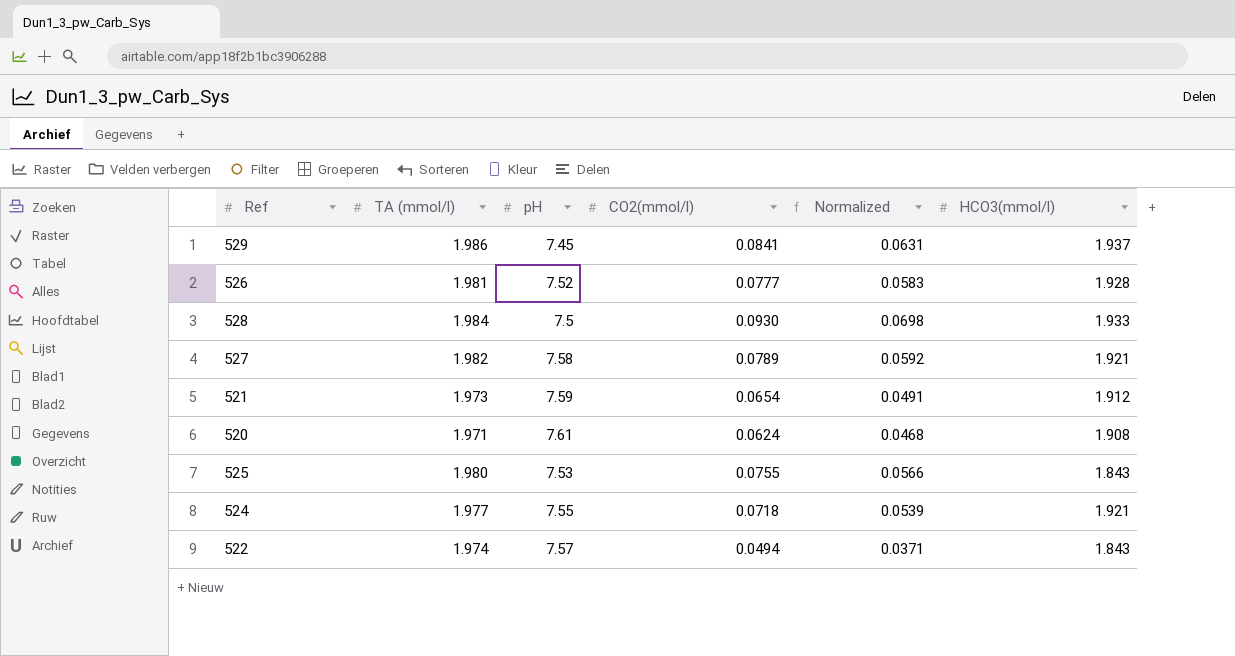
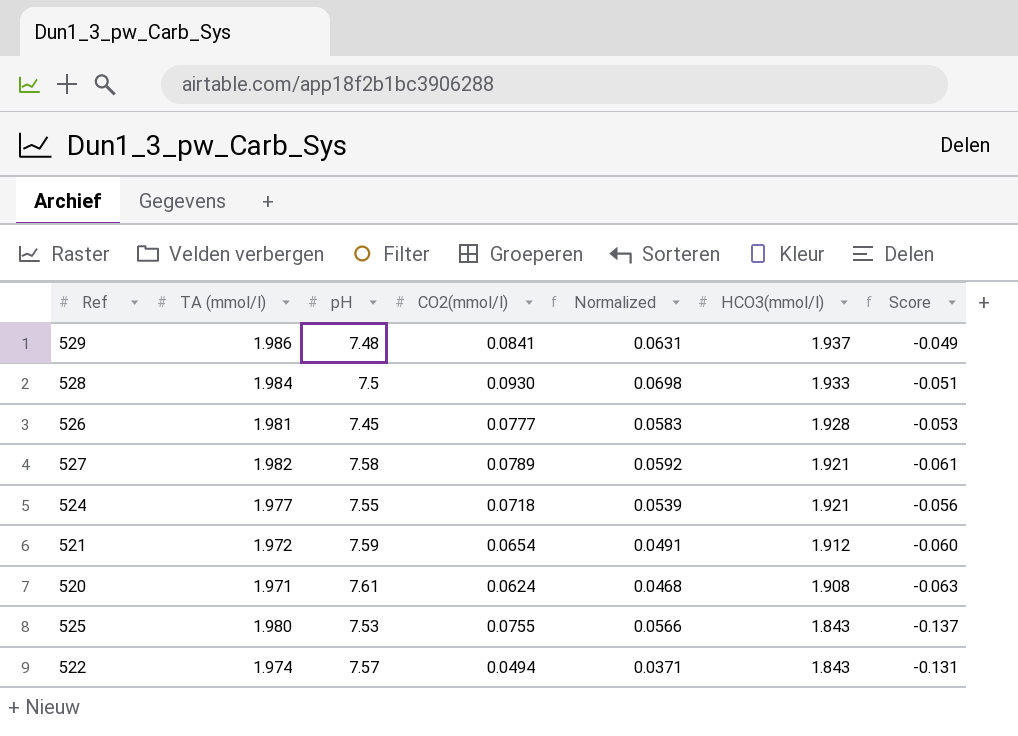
row order: none -> HCO3(mmol/l) descending
column Score | formula: none -> [HCO3(mmol/l)] - [TA (mmol/l)]
529 | pH: 7.45 -> 7.48
526 | pH: 7.52 -> 7.45
521 | TA (mmol/l): 1.973 -> 1.972

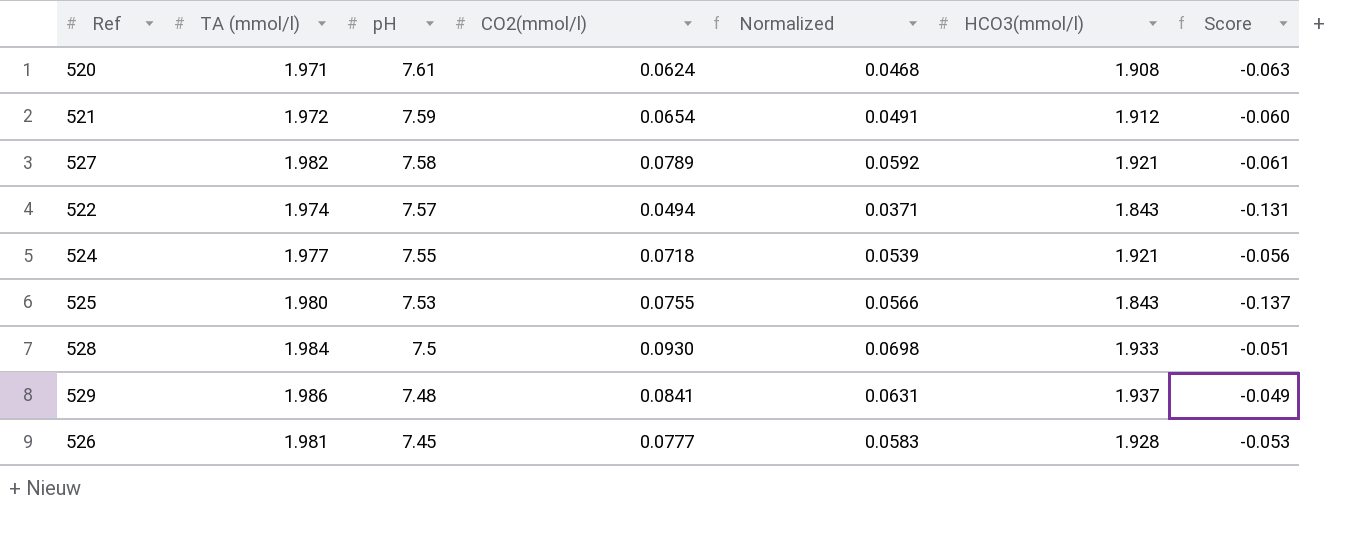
row order: HCO3(mmol/l) descending -> pH descending

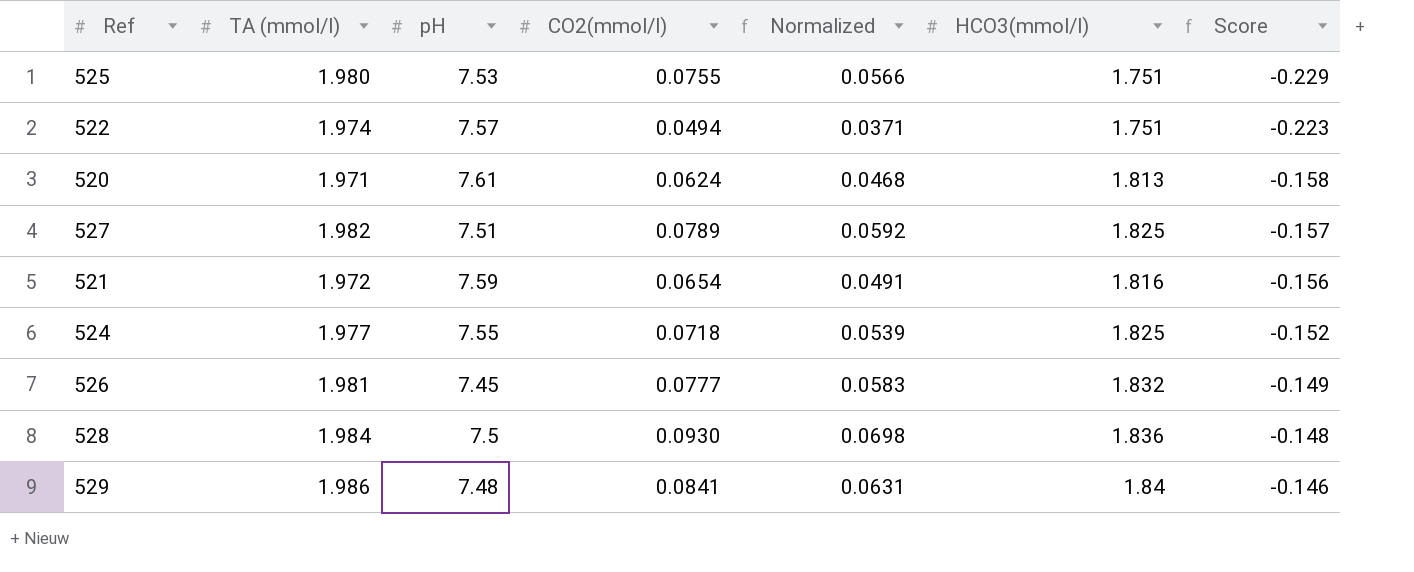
row order: pH descending -> Score ascending
525 | HCO3(mmol/l): 1.843 -> 1.751
525 | Score: -0.137 -> -0.229
522 | HCO3(mmol/l): 1.843 -> 1.751
522 | Score: -0.131 -> -0.223
520 | HCO3(mmol/l): 1.908 -> 1.813
520 | Score: -0.063 -> -0.158
527 | pH: 7.58 -> 7.51
527 | HCO3(mmol/l): 1.921 -> 1.825
527 | Score: -0.061 -> -0.157
521 | HCO3(mmol/l): 1.912 -> 1.816
521 | Score: -0.060 -> -0.156
524 | HCO3(mmol/l): 1.921 -> 1.825
524 | Score: -0.056 -> -0.152
526 | HCO3(mmol/l): 1.928 -> 1.832
526 | Score: -0.053 -> -0.149
528 | HCO3(mmol/l): 1.933 -> 1.836
528 | Score: -0.051 -> -0.148
529 | HCO3(mmol/l): 1.937 -> 1.84
529 | Score: -0.049 -> -0.146

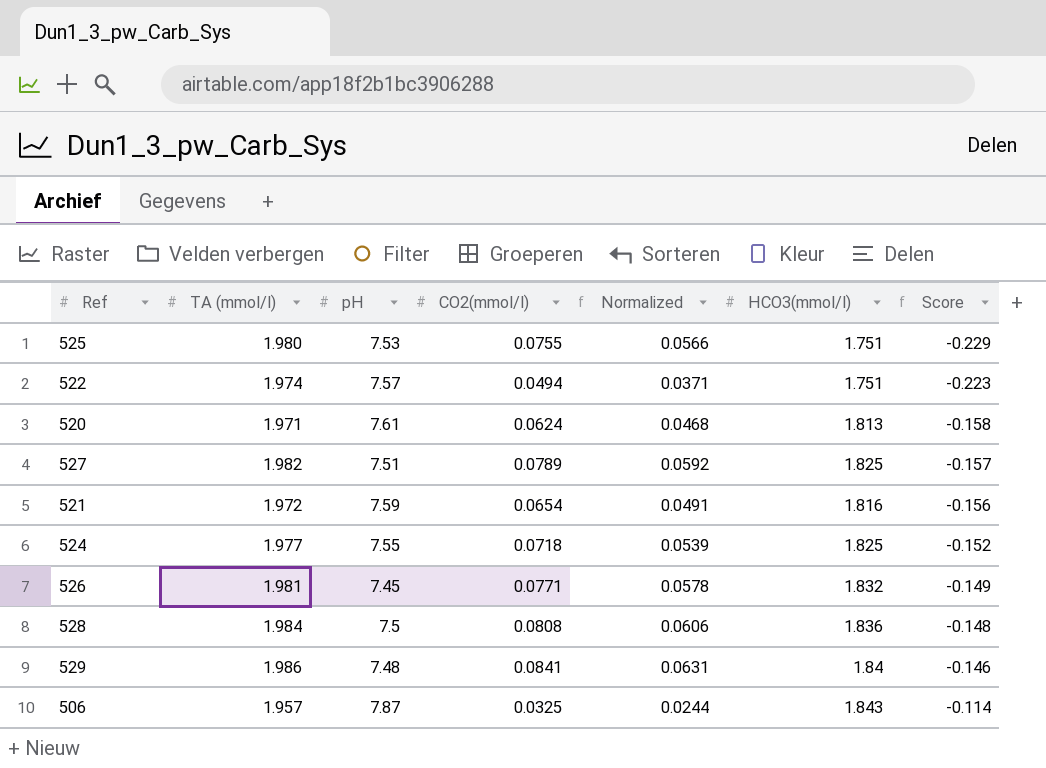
526 | CO2(mmol/l): 0.0777 -> 0.0771
526 | Normalized: 0.0583 -> 0.0578
528 | CO2(mmol/l): 0.0930 -> 0.0808
528 | Normalized: 0.0698 -> 0.0606
row 506: none -> 1.957 | 7.87 | 0.0325 | 0.0244 | 1.843 | -0.114

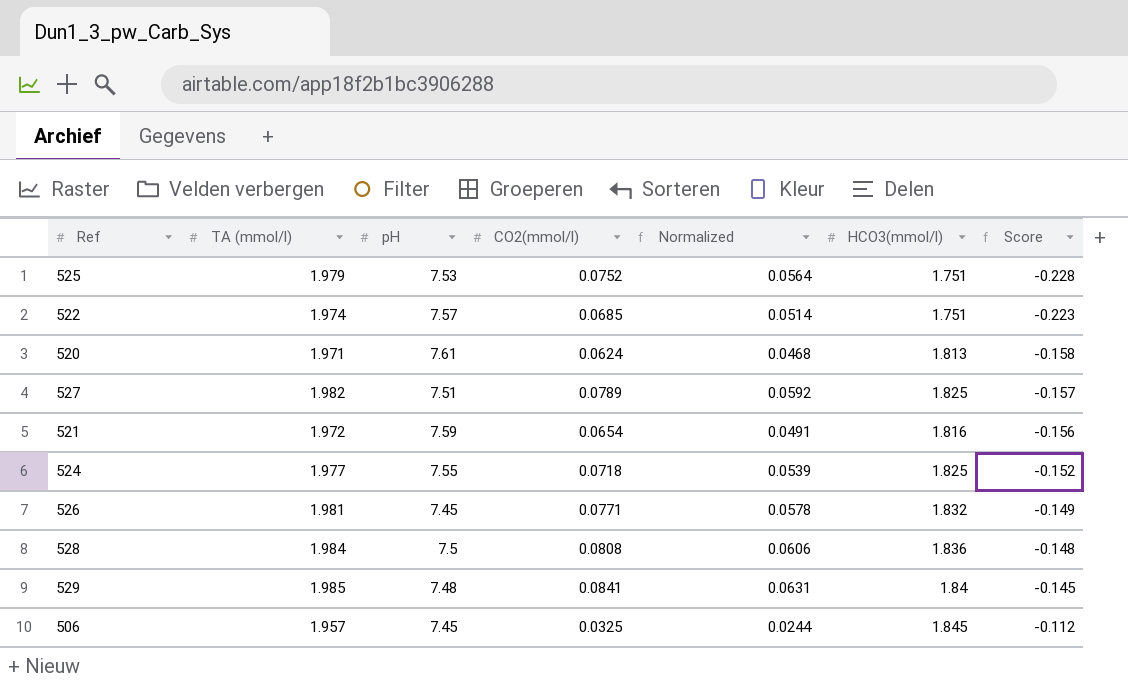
525 | TA (mmol/l): 1.980 -> 1.979
525 | CO2(mmol/l): 0.0755 -> 0.0752
525 | Normalized: 0.0566 -> 0.0564
525 | Score: -0.229 -> -0.228
522 | CO2(mmol/l): 0.0494 -> 0.0685
522 | Normalized: 0.0371 -> 0.0514
529 | TA (mmol/l): 1.986 -> 1.985
529 | Score: -0.146 -> -0.145
506 | pH: 7.87 -> 7.45
506 | HCO3(mmol/l): 1.843 -> 1.845
506 | Score: -0.114 -> -0.112

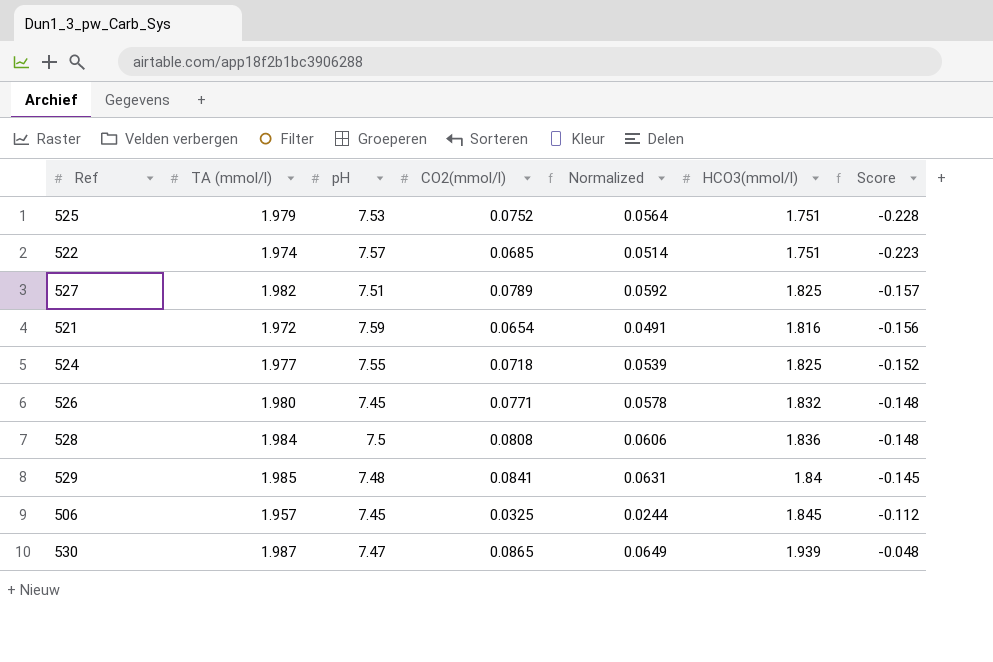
row 520: 1.971 | 7.61 | 0.0624 | 0.0468 | 1.813 | -0.158 -> none
526 | TA (mmol/l): 1.981 -> 1.980
526 | Score: -0.149 -> -0.148
row 530: none -> 1.987 | 7.47 | 0.0865 | 0.0649 | 1.939 | -0.048

